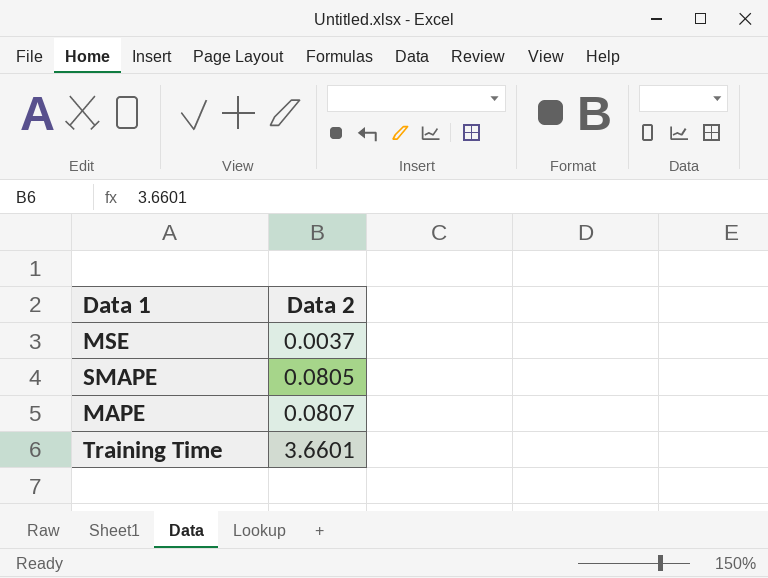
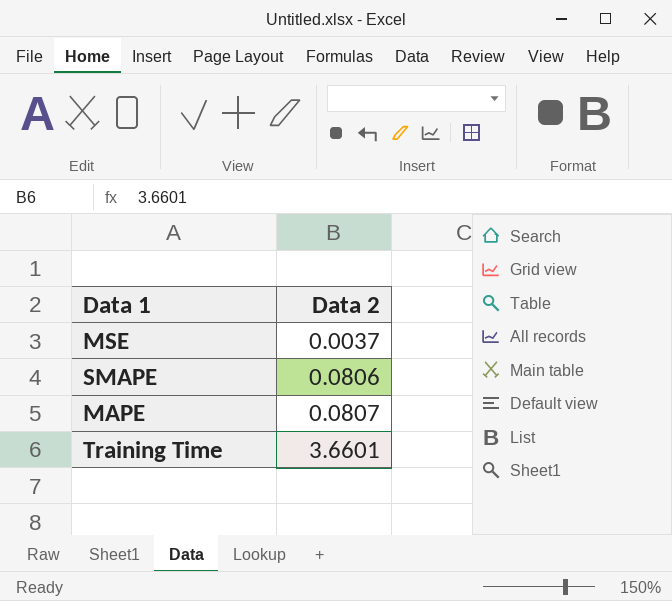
SMAPE | Data 2: 0.0805 -> 0.0806

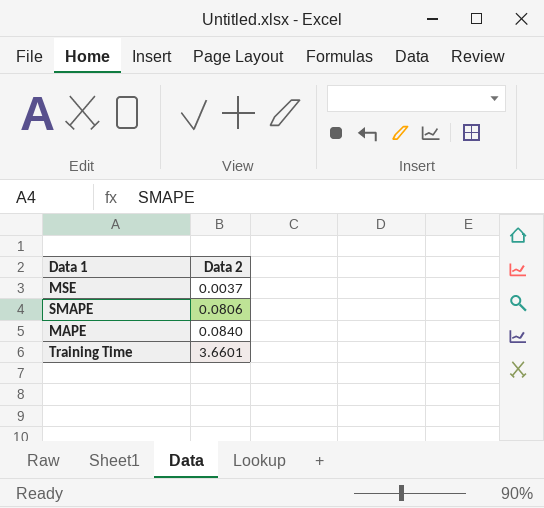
MAPE | Data 2: 0.0807 -> 0.0840

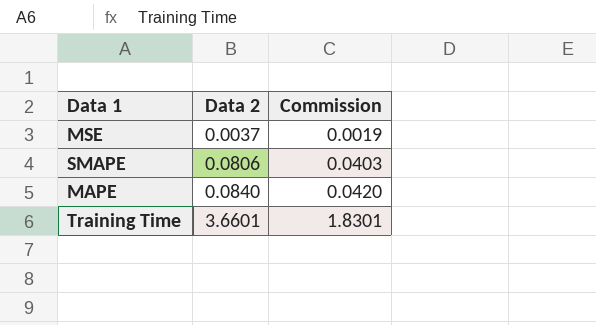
column Commission | formula: none -> [Data 2] * 0.5

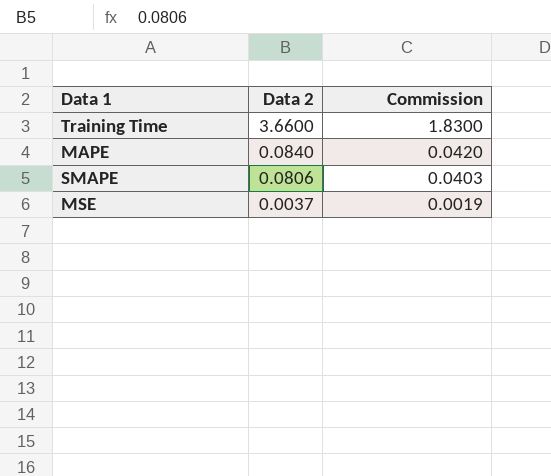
row order: Data 2 ascending -> Data 2 descending
Training Time | Data 2: 3.6601 -> 3.6600
Training Time | Commission: 1.8301 -> 1.8300

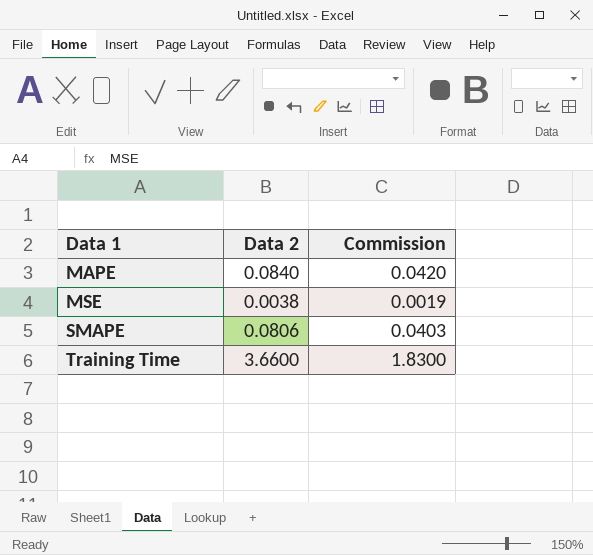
row order: Data 2 descending -> Data 1 ascending
MSE | Data 2: 0.0037 -> 0.0038

